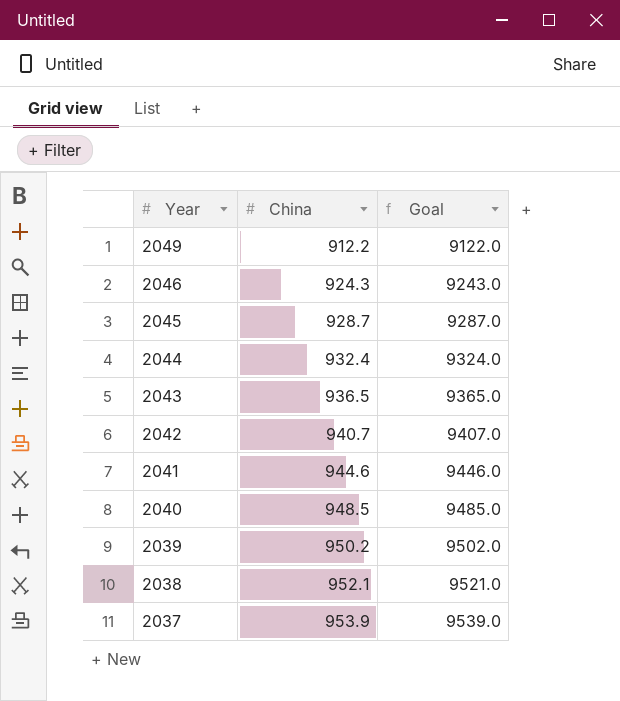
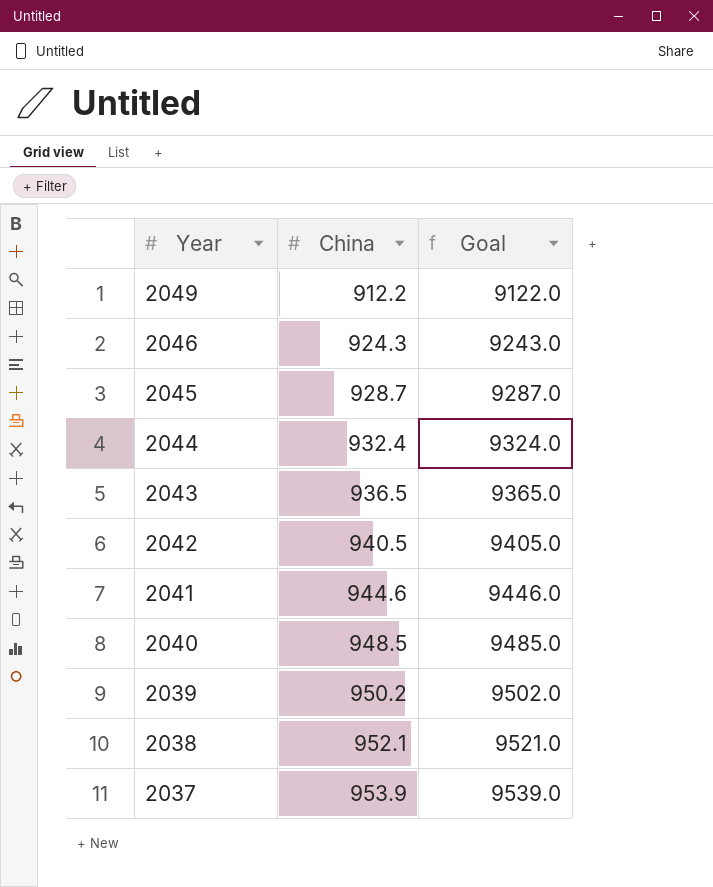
2042 | China: 940.7 -> 940.5
2042 | Goal: 9407.0 -> 9405.0

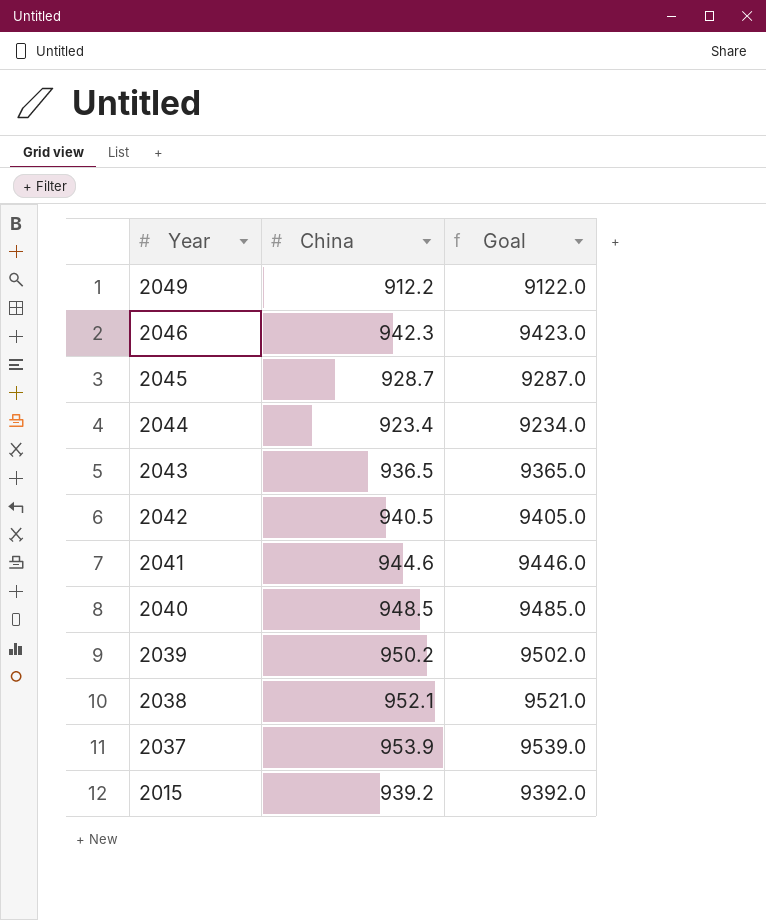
2046 | China: 924.3 -> 942.3
2046 | Goal: 9243.0 -> 9423.0
2044 | China: 932.4 -> 923.4
2044 | Goal: 9324.0 -> 9234.0
row 2015: none -> 939.2 | 9392.0

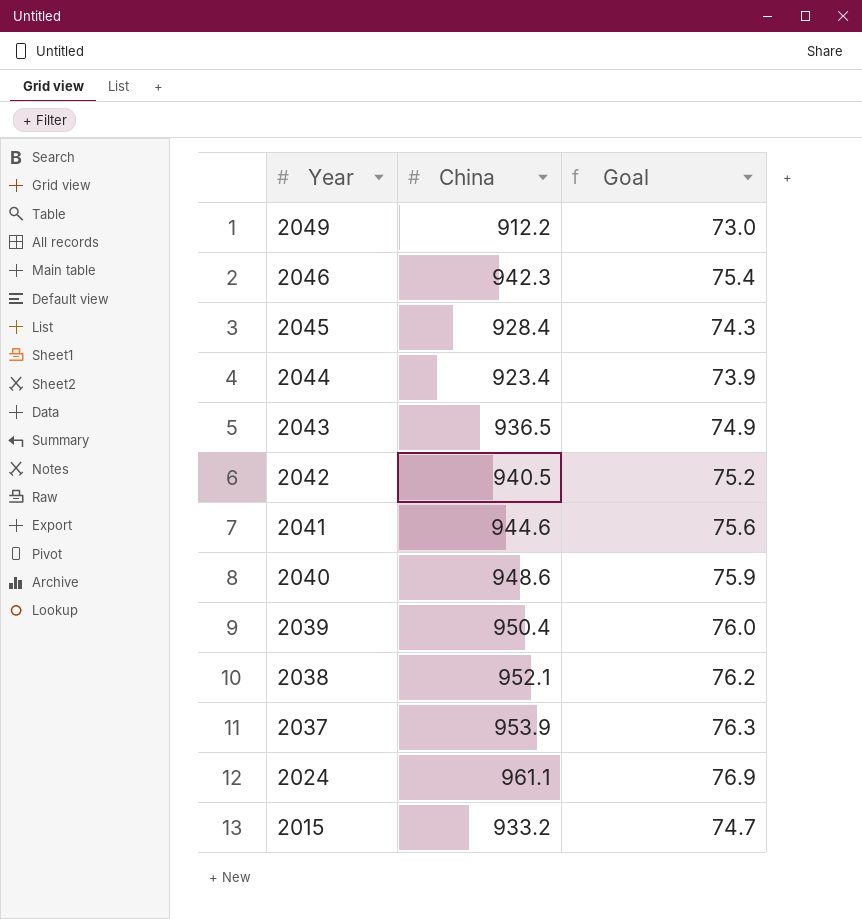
column Goal | formula: [China] * 10 -> [China] * 0.08
2045 | China: 928.7 -> 928.4
2040 | China: 948.5 -> 948.6
2039 | China: 950.2 -> 950.4
row 2024: none -> 961.1 | 76.9
2015 | China: 939.2 -> 933.2

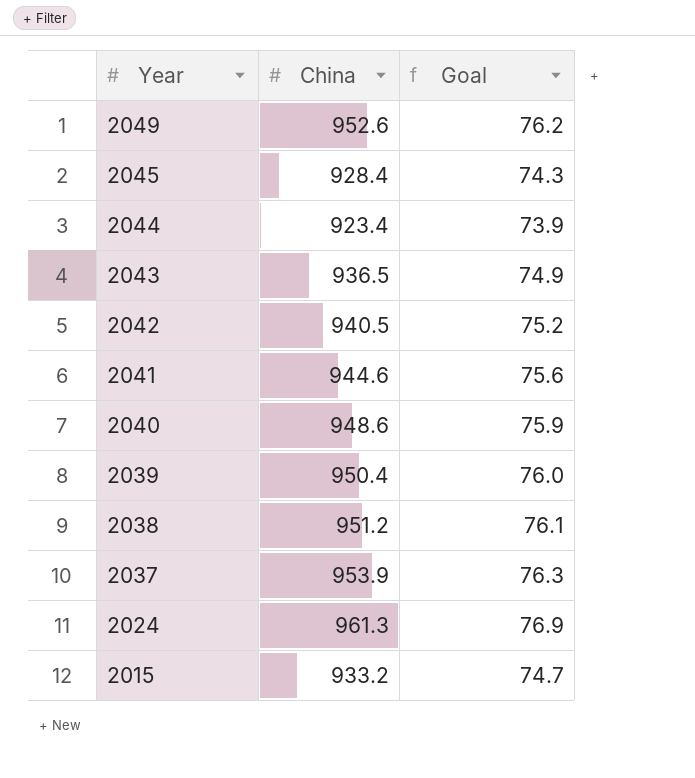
row 2046: 942.3 | 75.4 -> none
2049 | China: 912.2 -> 952.6
2049 | Goal: 73.0 -> 76.2
2038 | China: 952.1 -> 951.2
2038 | Goal: 76.2 -> 76.1
2024 | China: 961.1 -> 961.3

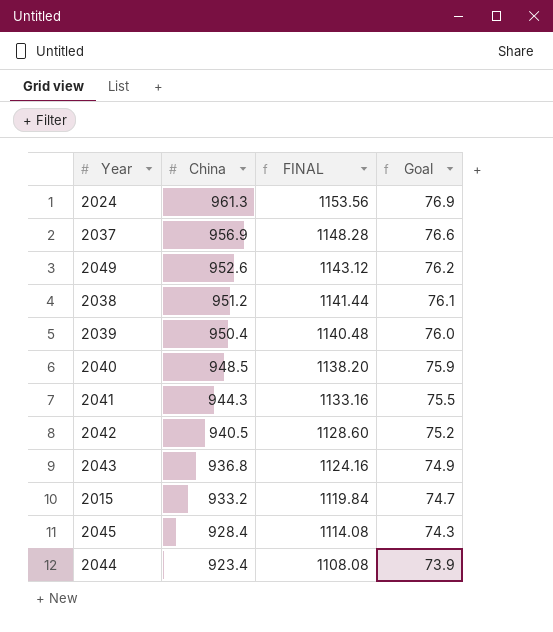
row order: Year descending -> China descending
column FINAL | formula: none -> [China] * 1.2
2037 | China: 953.9 -> 956.9
2037 | Goal: 76.3 -> 76.6
2040 | China: 948.6 -> 948.5
2041 | China: 944.6 -> 944.3
2041 | Goal: 75.6 -> 75.5
2043 | China: 936.5 -> 936.8

